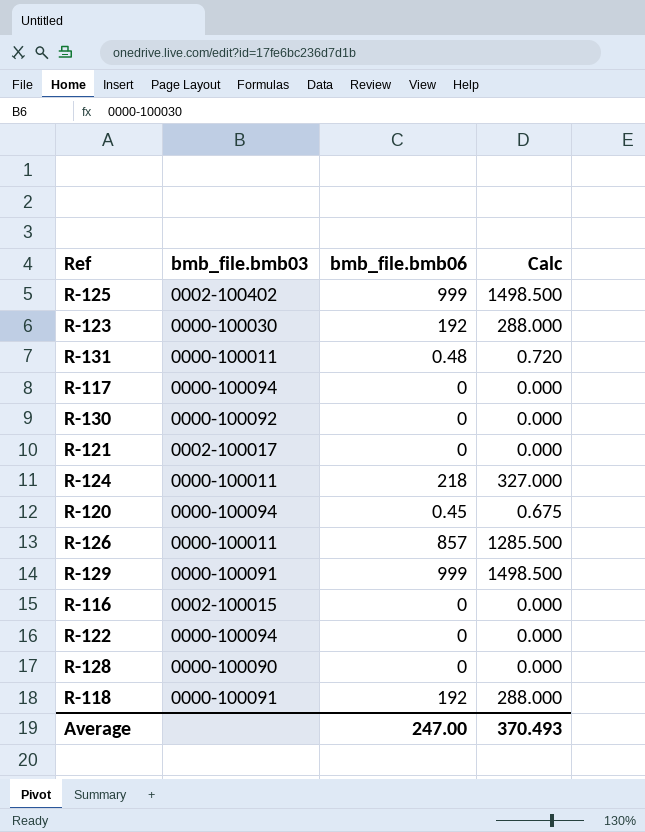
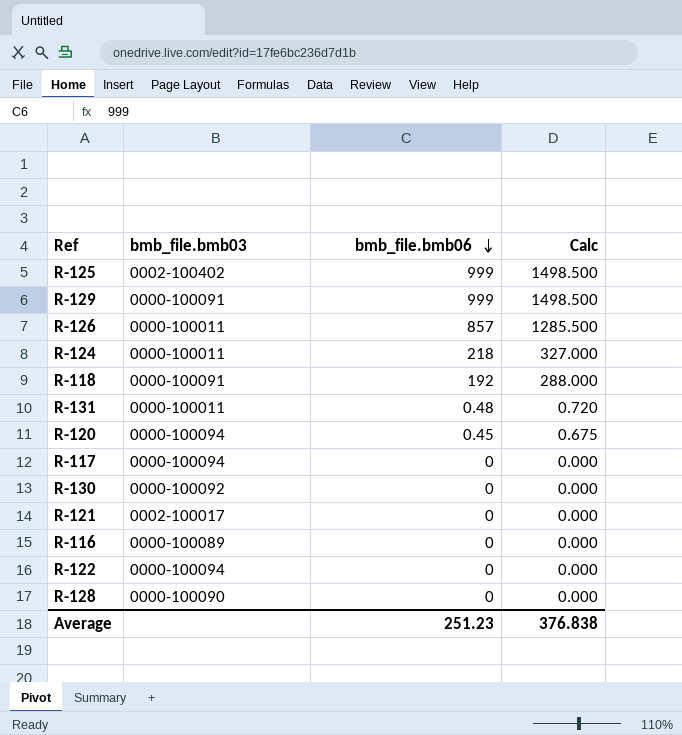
row order: none -> bmb_file.bmb06 descending
row R-123: 0000-100030 | 192 | 288.000 -> none
R-116 | bmb_file.bmb03: 0002-100015 -> 0000-100089
Average | bmb_file.bmb06: 247.00 -> 251.23
Average | Calc: 370.493 -> 376.838

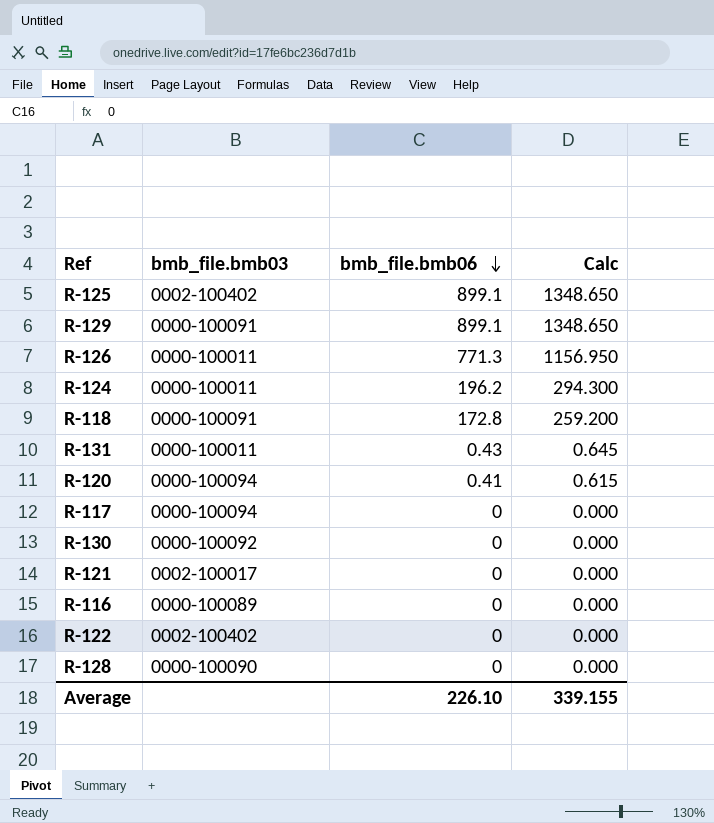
R-125 | bmb_file.bmb06: 999 -> 899.1
R-125 | Calc: 1498.500 -> 1348.650
R-129 | bmb_file.bmb06: 999 -> 899.1
R-129 | Calc: 1498.500 -> 1348.650
R-126 | bmb_file.bmb06: 857 -> 771.3
R-126 | Calc: 1285.500 -> 1156.950
R-124 | bmb_file.bmb06: 218 -> 196.2
R-124 | Calc: 327.000 -> 294.300
R-118 | bmb_file.bmb06: 192 -> 172.8
R-118 | Calc: 288.000 -> 259.200
R-131 | bmb_file.bmb06: 0.48 -> 0.43
R-131 | Calc: 0.720 -> 0.645
R-120 | bmb_file.bmb06: 0.45 -> 0.41
R-120 | Calc: 0.675 -> 0.615
R-122 | bmb_file.bmb03: 0000-100094 -> 0002-100402
Average | bmb_file.bmb06: 251.23 -> 226.10
Average | Calc: 376.838 -> 339.155

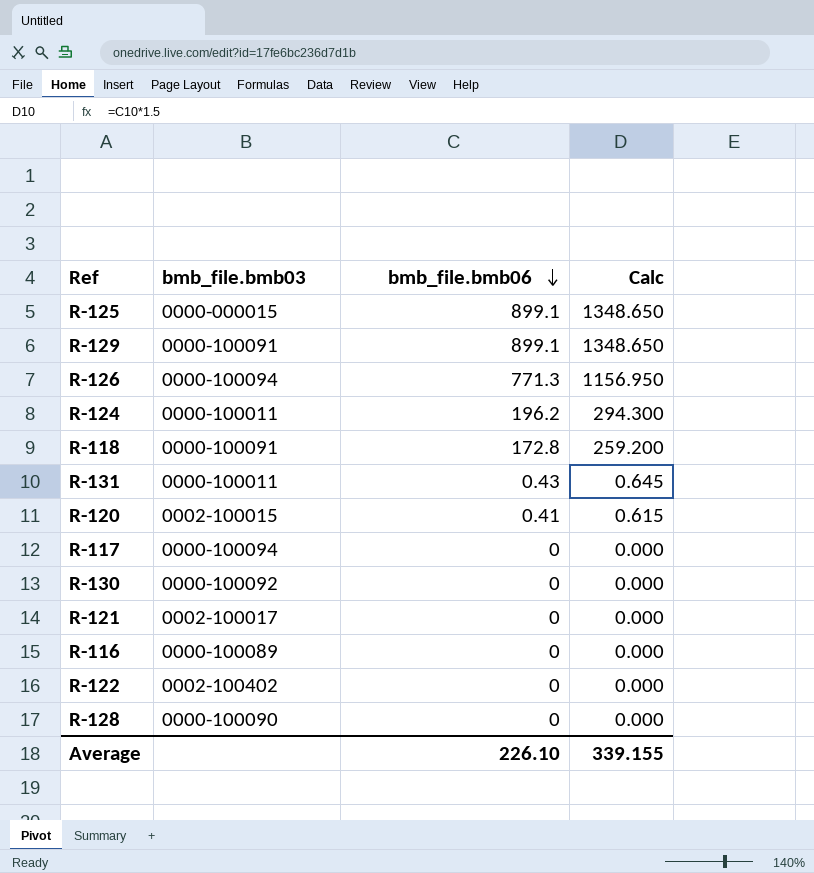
R-125 | bmb_file.bmb03: 0002-100402 -> 0000-000015
R-126 | bmb_file.bmb03: 0000-100011 -> 0000-100094
R-120 | bmb_file.bmb03: 0000-100094 -> 0002-100015

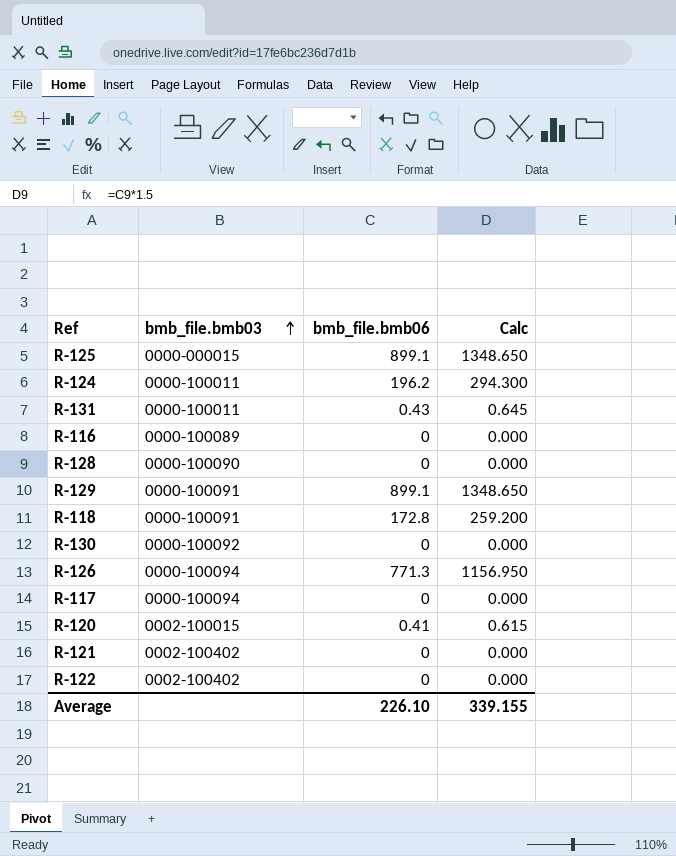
row order: bmb_file.bmb06 descending -> bmb_file.bmb03 ascending
R-121 | bmb_file.bmb03: 0002-100017 -> 0002-100402

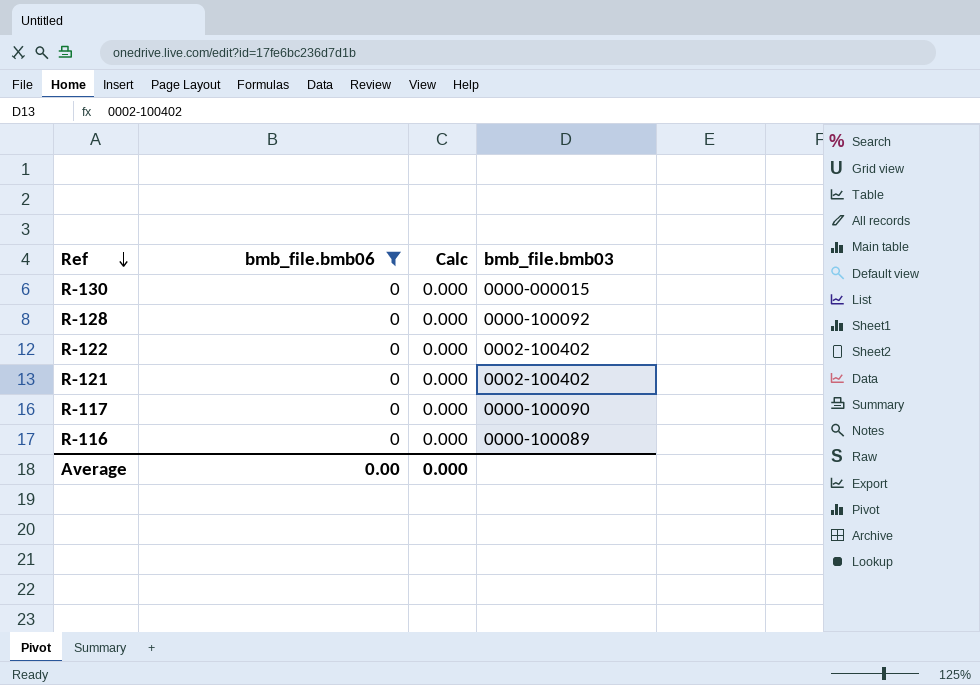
filter: none -> bmb_file.bmb06 = 0
row order: bmb_file.bmb03 ascending -> Ref descending
column bmb_file.bmb03 | position: 2 -> 4
R-130 | bmb_file.bmb03: 0000-100092 -> 0000-000015
R-128 | bmb_file.bmb03: 0000-100090 -> 0000-100092
R-117 | bmb_file.bmb03: 0000-100094 -> 0000-100090
Average | bmb_file.bmb06: 226.10 -> 0.00
Average | Calc: 339.155 -> 0.000

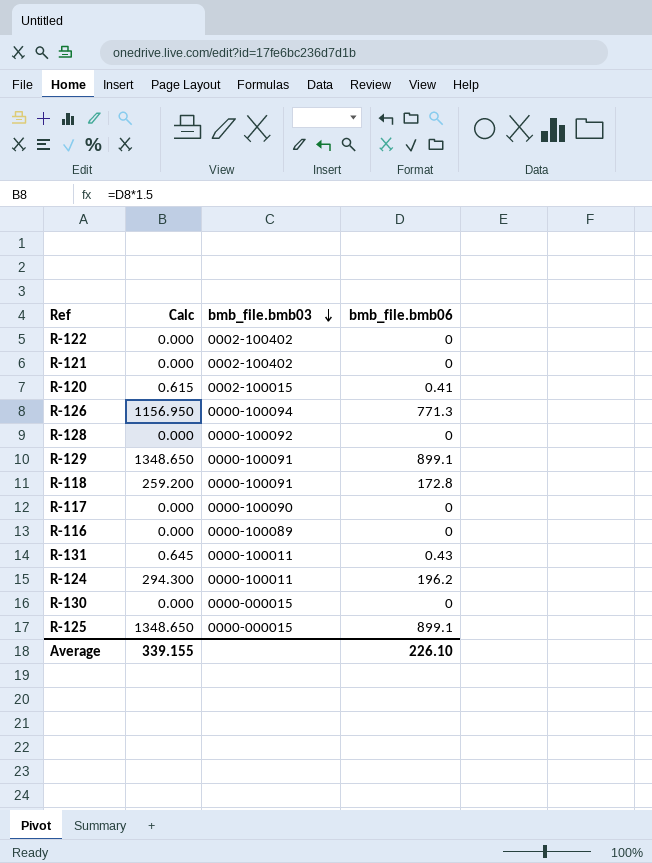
filter: bmb_file.bmb06 = 0 -> none
row order: Ref descending -> bmb_file.bmb03 descending
column bmb_file.bmb06 | position: 2 -> 4
Average | Calc: 0.000 -> 339.155
Average | bmb_file.bmb06: 0.00 -> 226.10

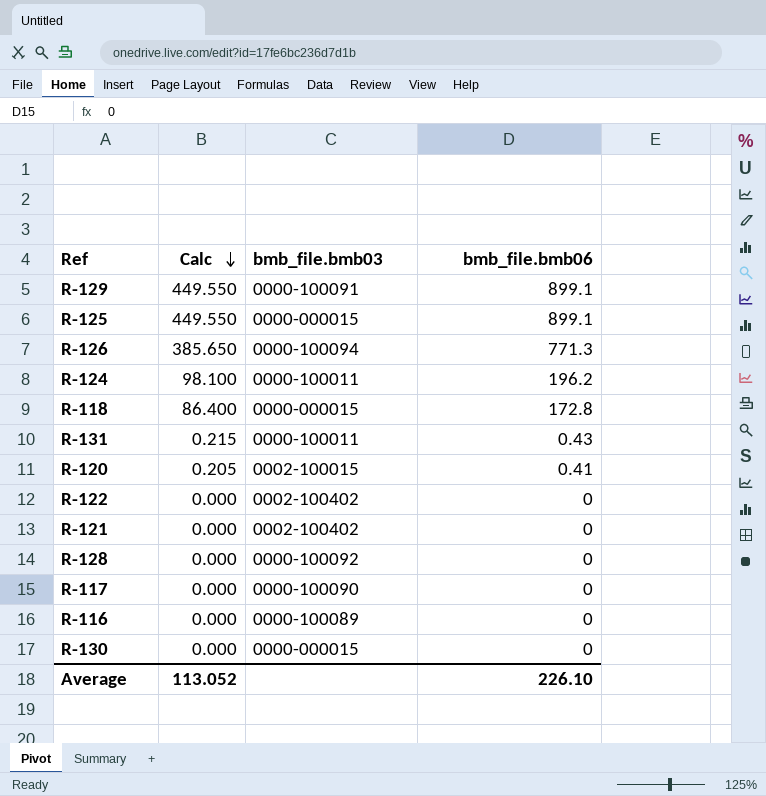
row order: bmb_file.bmb03 descending -> Calc descending
column Calc | formula: [bmb_file.bmb06] * 1.5 -> [bmb_file.bmb06] * 0.5
R-118 | bmb_file.bmb03: 0000-100091 -> 0000-000015
Average | Calc: 339.155 -> 113.052

